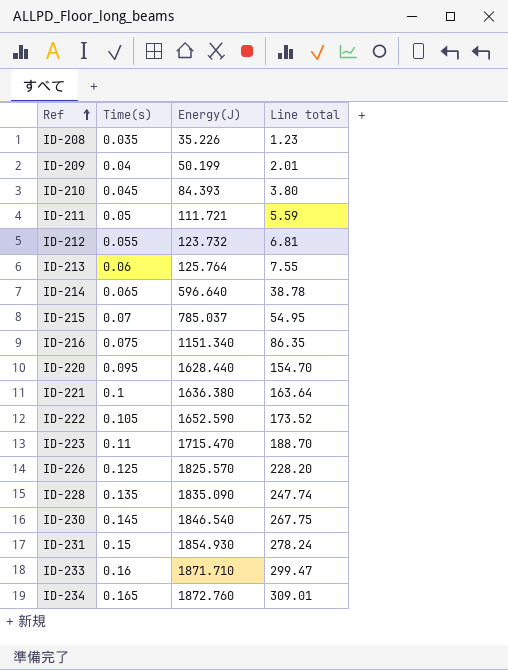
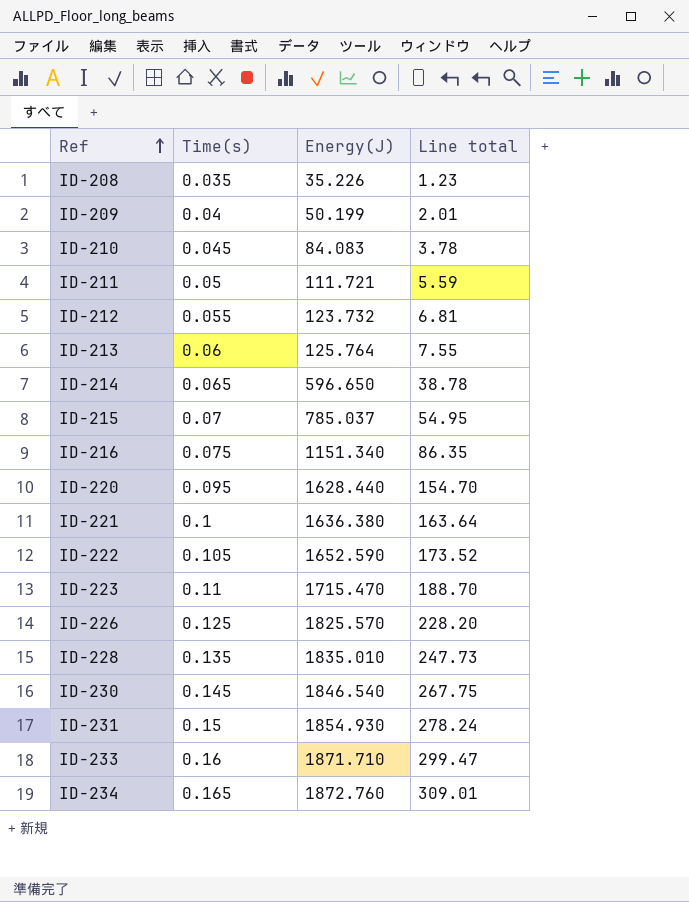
ID-210 | Energy(J): 84.393 -> 84.083
ID-210 | Line total: 3.80 -> 3.78
ID-214 | Energy(J): 596.640 -> 596.650
ID-228 | Energy(J): 1835.090 -> 1835.010
ID-228 | Line total: 247.74 -> 247.73

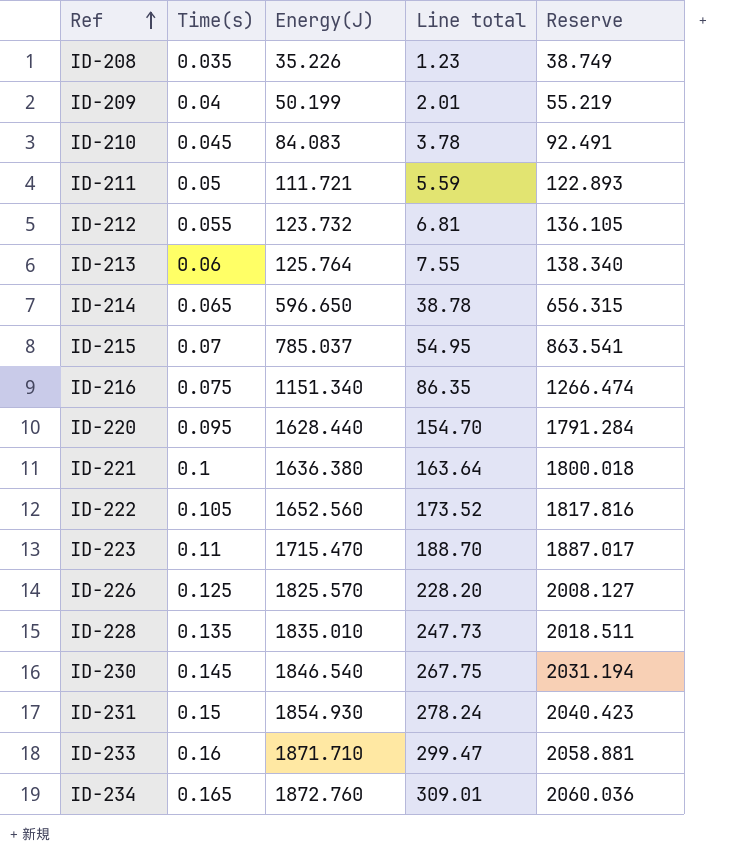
column Reserve | formula: none -> [Energy(J)] * 1.1
ID-222 | Energy(J): 1652.590 -> 1652.560

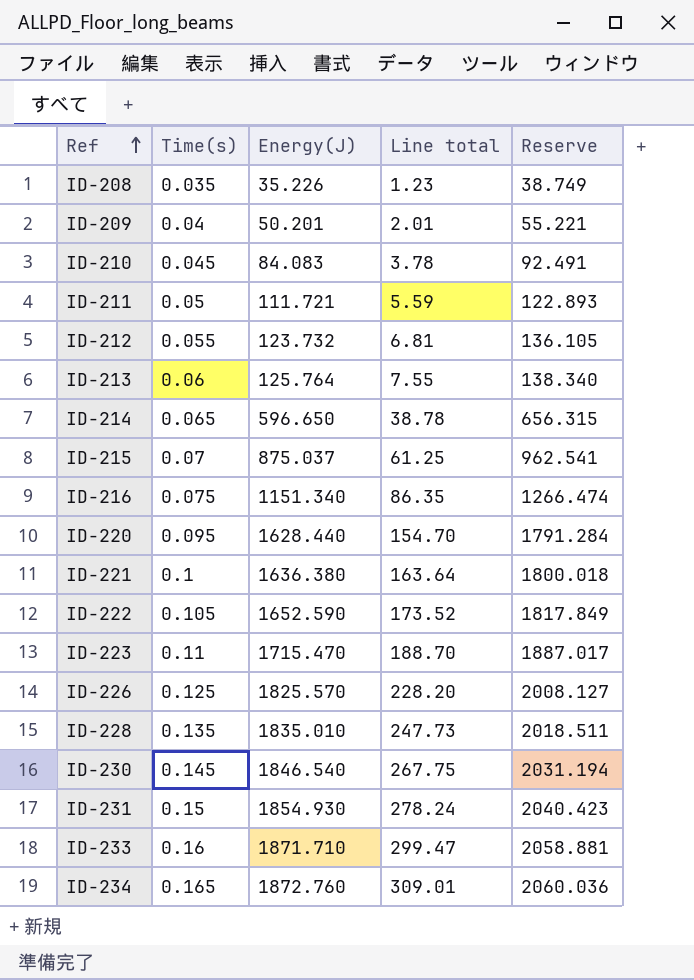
ID-209 | Energy(J): 50.199 -> 50.201
ID-209 | Reserve: 55.219 -> 55.221
ID-215 | Energy(J): 785.037 -> 875.037
ID-215 | Line total: 54.95 -> 61.25
ID-215 | Reserve: 863.541 -> 962.541
ID-222 | Energy(J): 1652.560 -> 1652.590
ID-222 | Reserve: 1817.816 -> 1817.849

